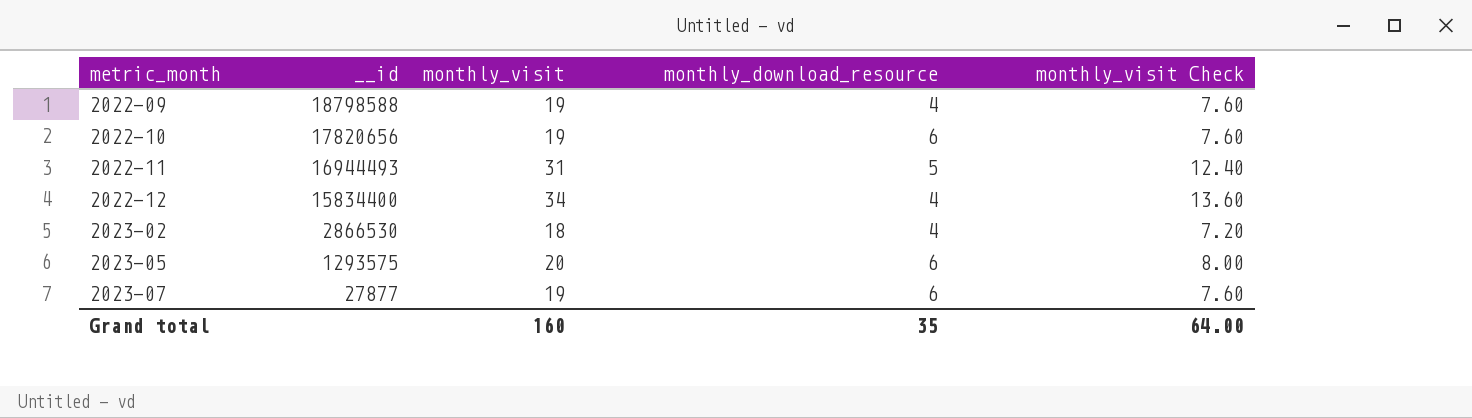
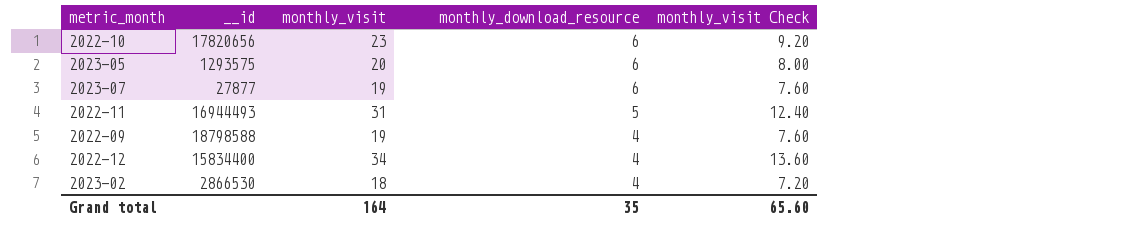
row order: metric_month ascending -> monthly_download_resource descending
2022-10 | monthly_visit: 19 -> 23
2022-10 | monthly_visit Check: 7.60 -> 9.20
Grand total | monthly_visit: 160 -> 164
Grand total | monthly_visit Check: 64.00 -> 65.60

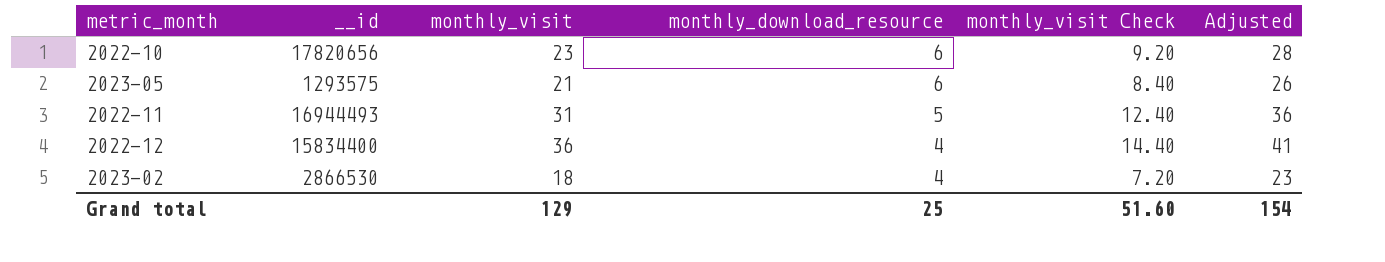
column Adjusted | formula: none -> [monthly_visit] + 5
row 2023-07: 27877 | 19 | 6 | 7.60 -> none
row 2022-09: 18798588 | 19 | 4 | 7.60 -> none
2023-05 | monthly_visit: 20 -> 21
2023-05 | monthly_visit Check: 8.00 -> 8.40
2022-12 | monthly_visit: 34 -> 36
2022-12 | monthly_visit Check: 13.60 -> 14.40
Grand total | monthly_visit: 164 -> 129
Grand total | monthly_download_resource: 35 -> 25
Grand total | monthly_visit Check: 65.60 -> 51.60

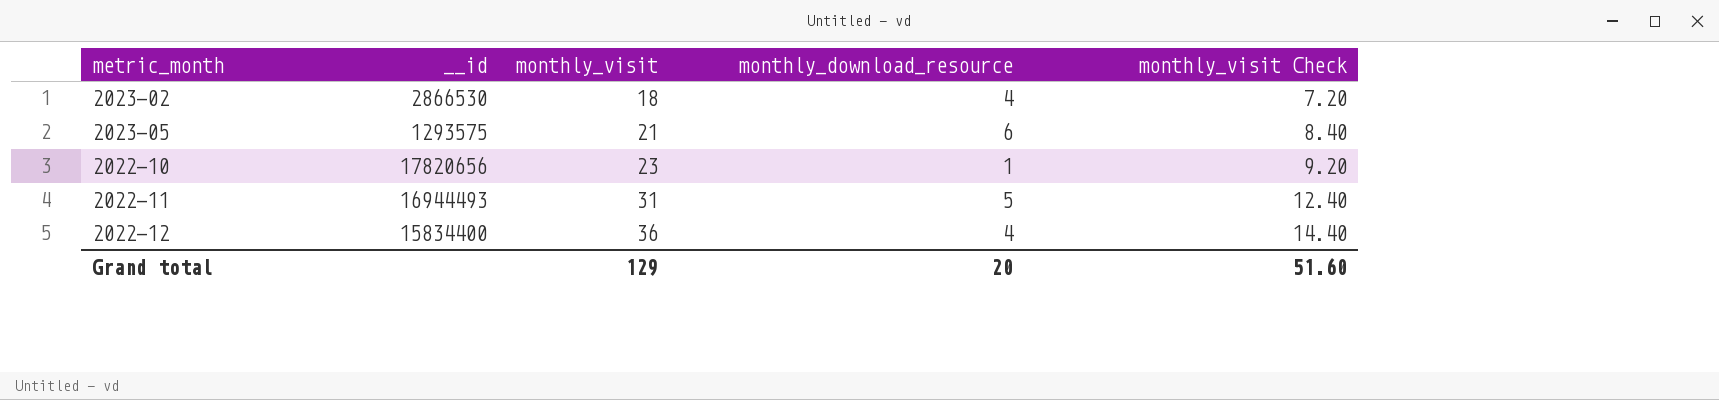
row order: monthly_download_resource descending -> monthly_visit ascending
column Adjusted | formula: [monthly_visit] + 5 -> none
2022-10 | monthly_download_resource: 6 -> 1
Grand total | monthly_download_resource: 25 -> 20

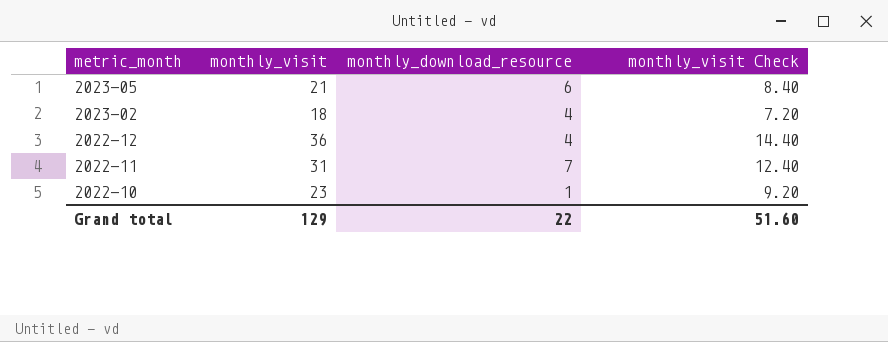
row order: monthly_visit ascending -> metric_month descending
column __id | position: 2 -> none
2022-11 | monthly_download_resource: 5 -> 7
Grand total | monthly_download_resource: 20 -> 22

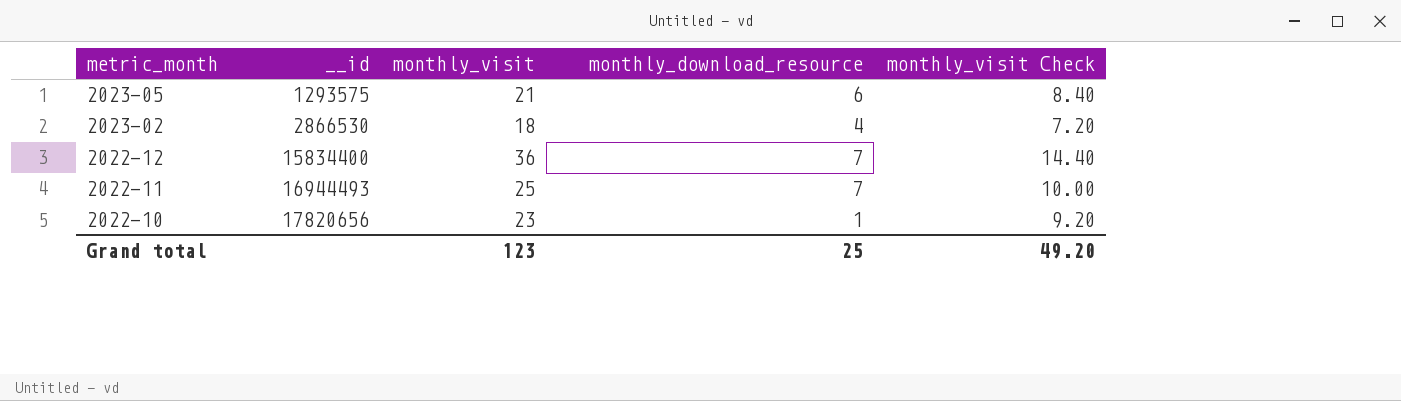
column __id | position: none -> 2
2022-12 | monthly_download_resource: 4 -> 7
2022-11 | monthly_visit: 31 -> 25
2022-11 | monthly_visit Check: 12.40 -> 10.00
Grand total | monthly_visit: 129 -> 123
Grand total | monthly_download_resource: 22 -> 25
Grand total | monthly_visit Check: 51.60 -> 49.20

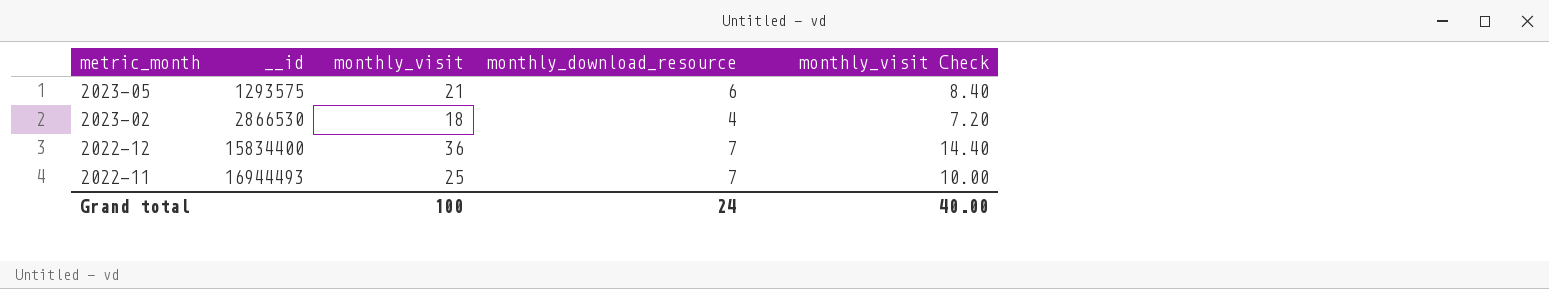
row 2022-10: 17820656 | 23 | 1 | 9.20 -> none
Grand total | monthly_visit: 123 -> 100
Grand total | monthly_download_resource: 25 -> 24
Grand total | monthly_visit Check: 49.20 -> 40.00

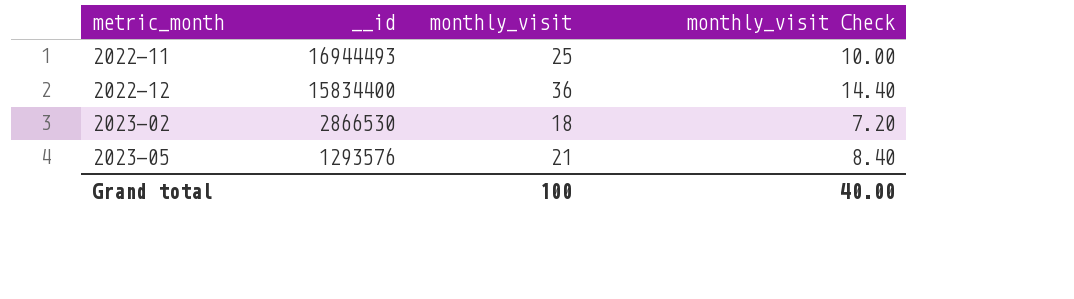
row order: metric_month descending -> metric_month ascending
column monthly_download_resource | position: 4 -> none
2023-05 | __id: 1293575 -> 1293576

